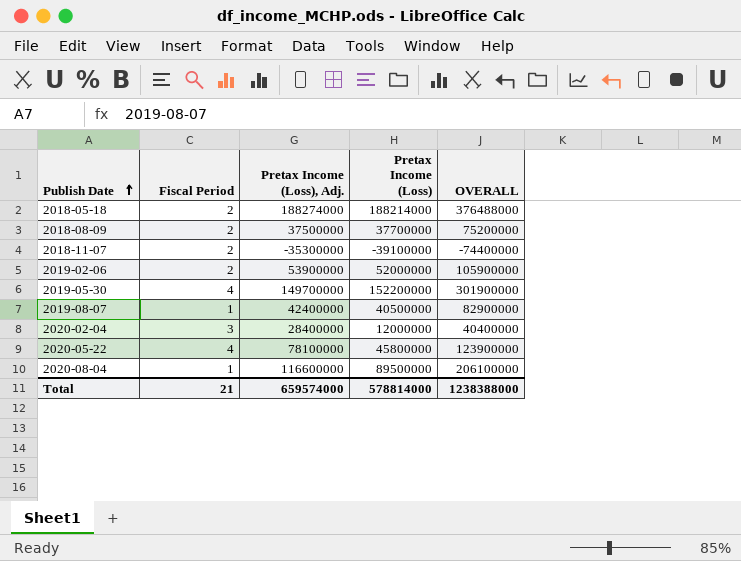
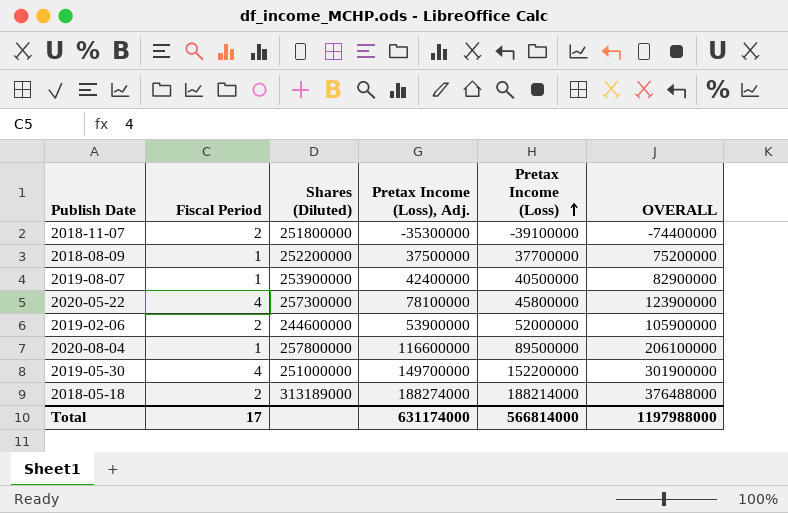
row order: Publish Date ascending -> Pretax Income (Loss) ascending
column Shares (Diluted) | position: none -> 3
row 2020-02-04: 3 | 28400000 | 12000000 | 40400000 -> none
2018-08-09 | Fiscal Period: 2 -> 1
Total | Fiscal Period: 21 -> 17
Total | Pretax Income (Loss), Adj.: 659574000 -> 631174000
Total | Pretax Income (Loss): 578814000 -> 566814000
Total | OVERALL: 1238388000 -> 1197988000

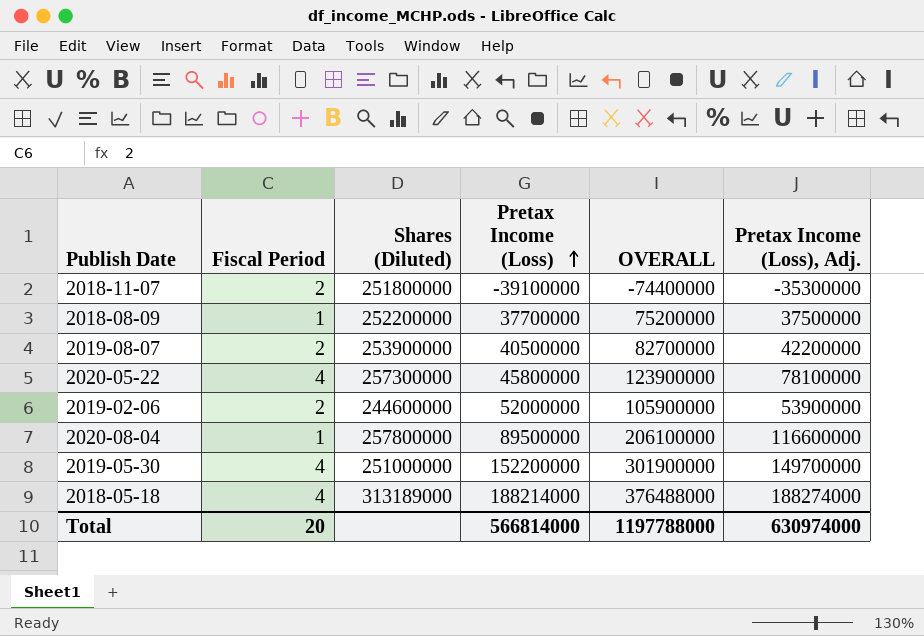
column Pretax Income (Loss), Adj. | position: 4 -> 6
2019-08-07 | Fiscal Period: 1 -> 2
2019-08-07 | OVERALL: 82900000 -> 82700000
2019-08-07 | Pretax Income (Loss), Adj.: 42400000 -> 42200000
2018-05-18 | Fiscal Period: 2 -> 4
Total | Fiscal Period: 17 -> 20
Total | OVERALL: 1197988000 -> 1197788000
Total | Pretax Income (Loss), Adj.: 631174000 -> 630974000

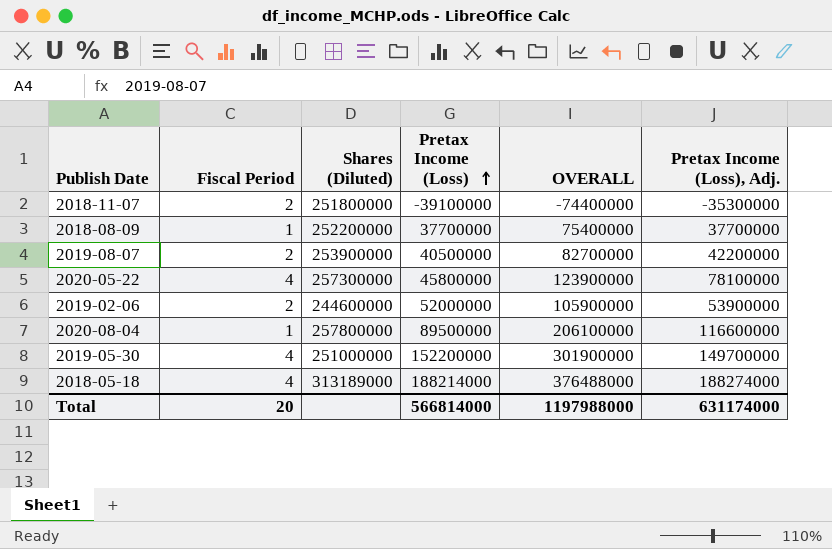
2018-08-09 | OVERALL: 75200000 -> 75400000
2018-08-09 | Pretax Income (Loss), Adj.: 37500000 -> 37700000
Total | OVERALL: 1197788000 -> 1197988000
Total | Pretax Income (Loss), Adj.: 630974000 -> 631174000

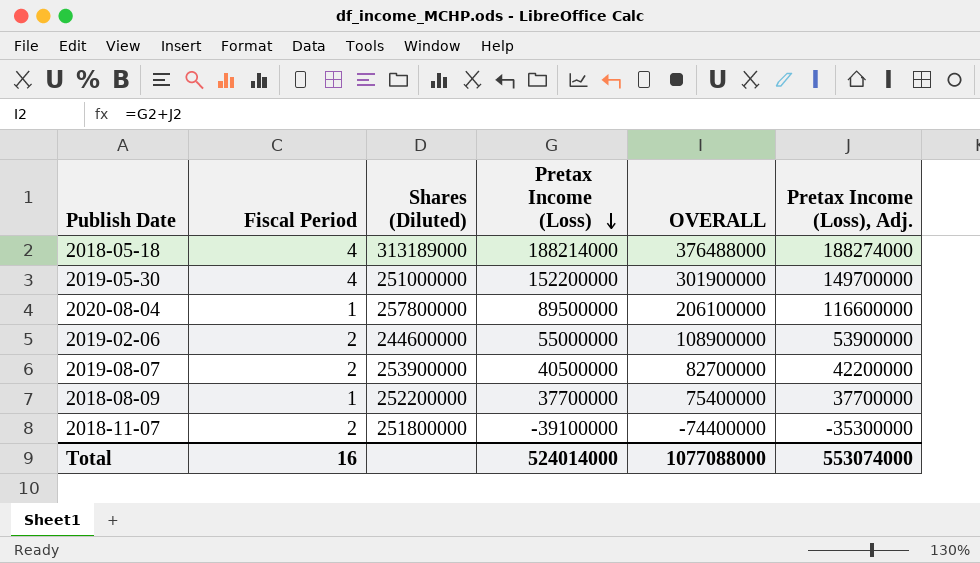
row order: Pretax Income (Loss) ascending -> Pretax Income (Loss) descending
row 2020-05-22: 4 | 257300000 | 45800000 | 123900000 | 78100000 -> none
2019-02-06 | Pretax Income (Loss): 52000000 -> 55000000
2019-02-06 | OVERALL: 105900000 -> 108900000
Total | Fiscal Period: 20 -> 16
Total | Pretax Income (Loss): 566814000 -> 524014000
Total | OVERALL: 1197988000 -> 1077088000
Total | Pretax Income (Loss), Adj.: 631174000 -> 553074000

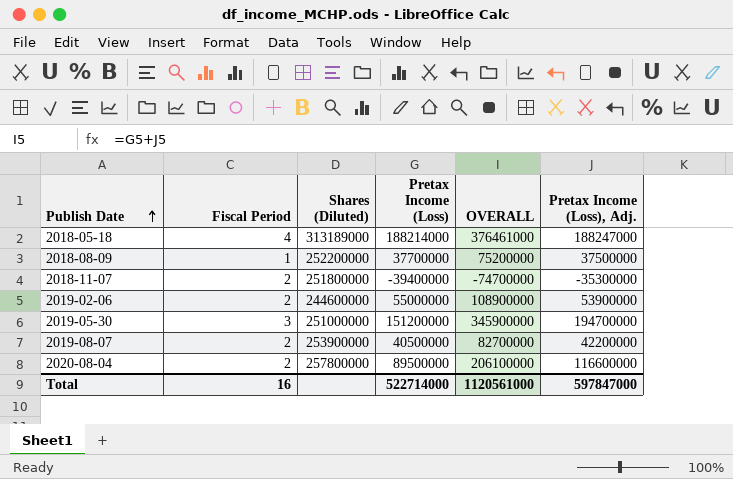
row order: Pretax Income (Loss) descending -> Publish Date ascending
2018-05-18 | OVERALL: 376488000 -> 376461000
2018-05-18 | Pretax Income (Loss), Adj.: 188274000 -> 188247000
2018-08-09 | OVERALL: 75400000 -> 75200000
2018-08-09 | Pretax Income (Loss), Adj.: 37700000 -> 37500000
2018-11-07 | Pretax Income (Loss): -39100000 -> -39400000
2018-11-07 | OVERALL: -74400000 -> -74700000
2019-05-30 | Fiscal Period: 4 -> 3
2019-05-30 | Pretax Income (Loss): 152200000 -> 151200000
2019-05-30 | OVERALL: 301900000 -> 345900000
2019-05-30 | Pretax Income (Loss), Adj.: 149700000 -> 194700000
2020-08-04 | Fiscal Period: 1 -> 2
Total | Pretax Income (Loss): 524014000 -> 522714000
Total | OVERALL: 1077088000 -> 1120561000
Total | Pretax Income (Loss), Adj.: 553074000 -> 597847000

